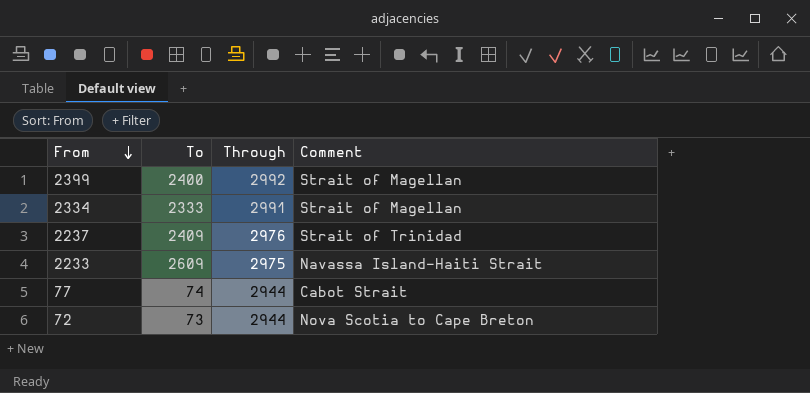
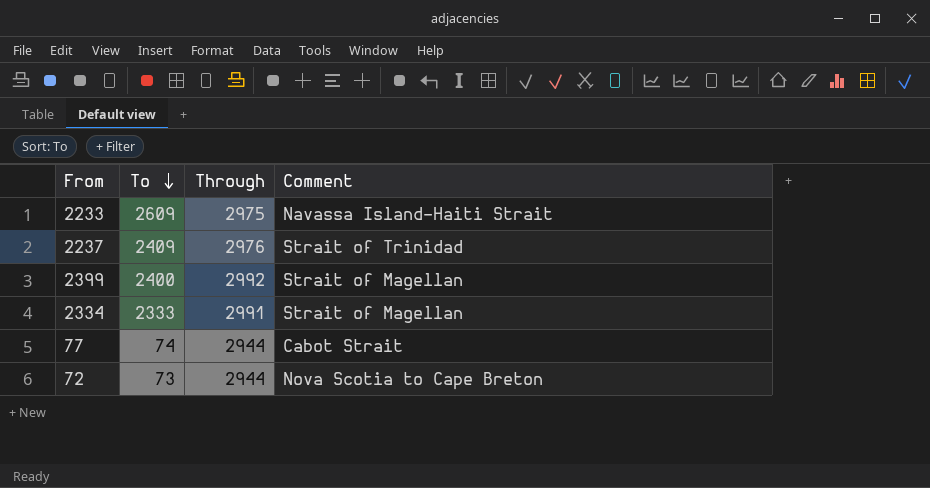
row order: From descending -> To descending

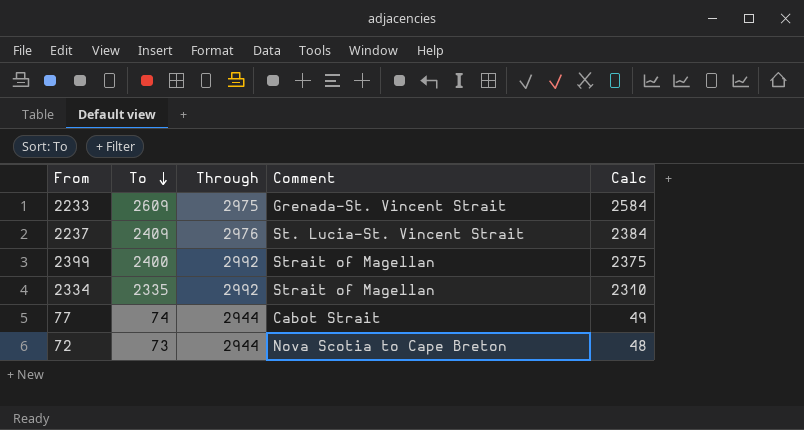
column Calc | formula: none -> [To] - 25
2233 | Comment: Navassa Island-Haiti Strait -> Grenada-St. Vincent Strait
2237 | Comment: Strait of Trinidad -> St. Lucia-St. Vincent Strait
2334 | To: 2333 -> 2335
2334 | Through: 2991 -> 2992

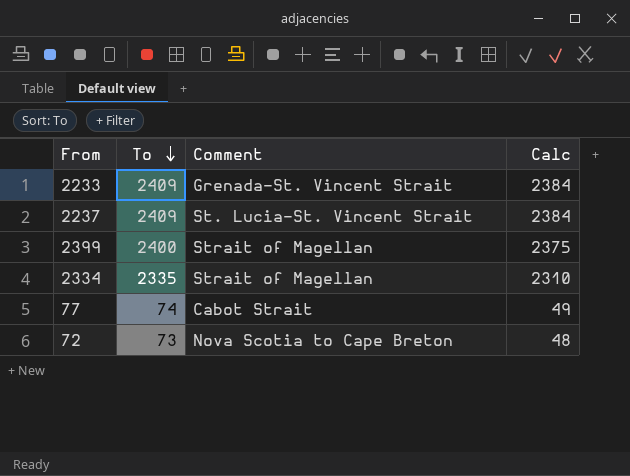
column Through | position: 3 -> none
2233 | To: 2609 -> 2409
2233 | Calc: 2584 -> 2384

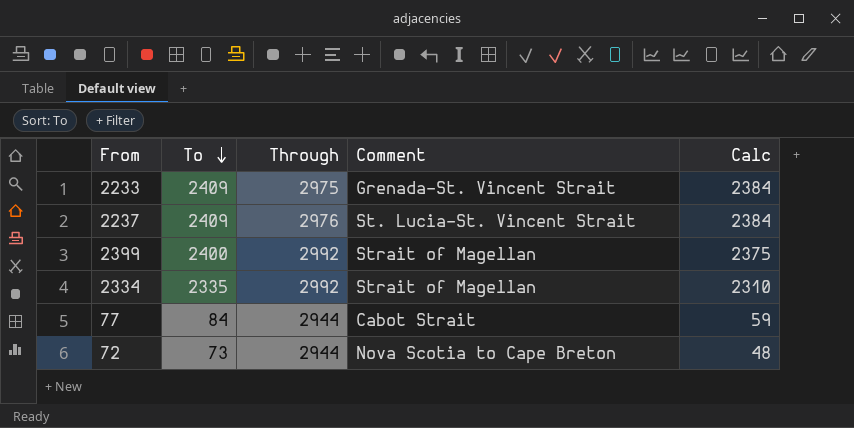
column Through | position: none -> 3
77 | To: 74 -> 84
77 | Calc: 49 -> 59

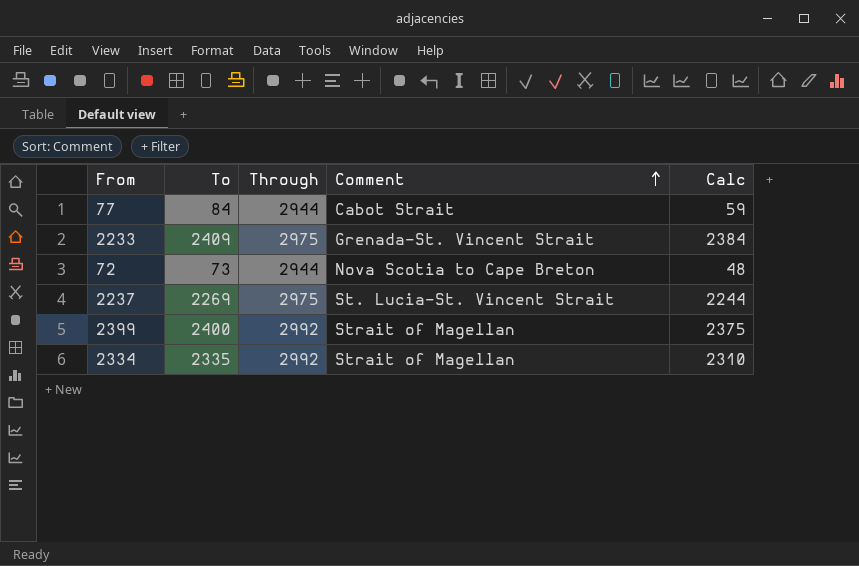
row order: To descending -> Comment ascending
2237 | To: 2409 -> 2269
2237 | Through: 2976 -> 2975
2237 | Calc: 2384 -> 2244

